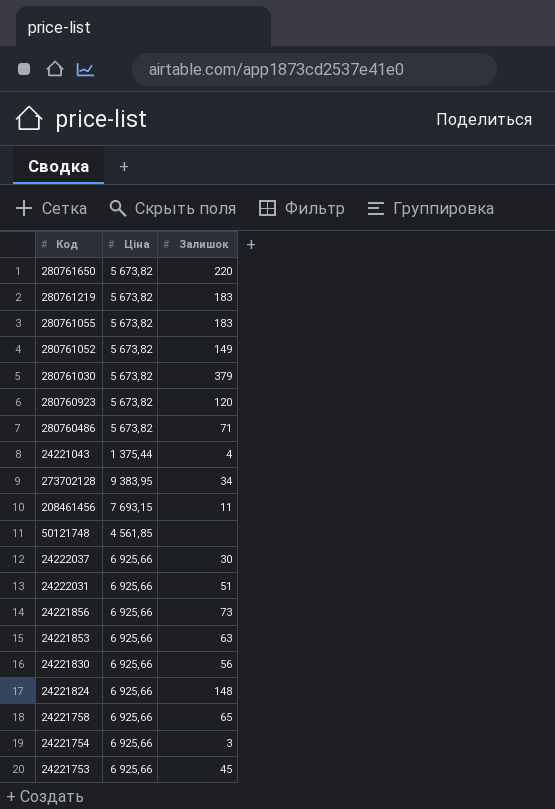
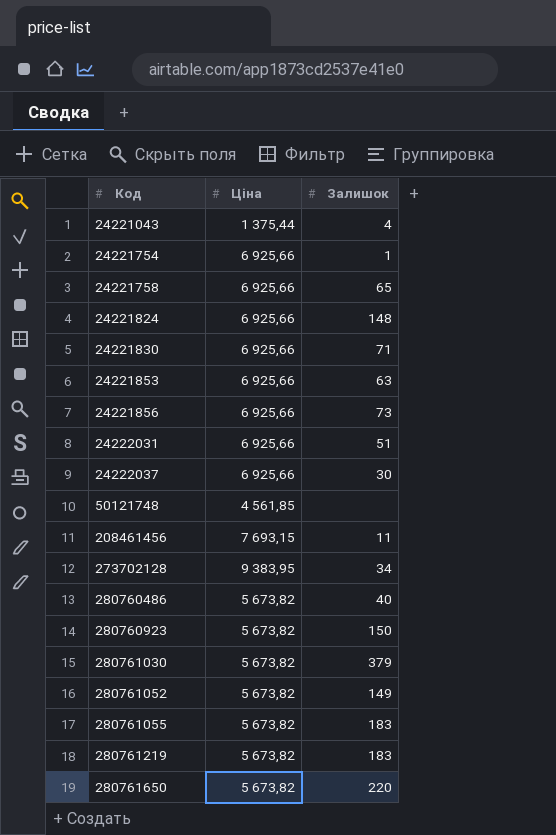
row order: none -> Код ascending
row 24221753: 6 925,66 | 45 -> none
24221754 | Залишок: 3 -> 1
24221830 | Залишок: 56 -> 71
280760486 | Залишок: 71 -> 40
280760923 | Залишок: 120 -> 150

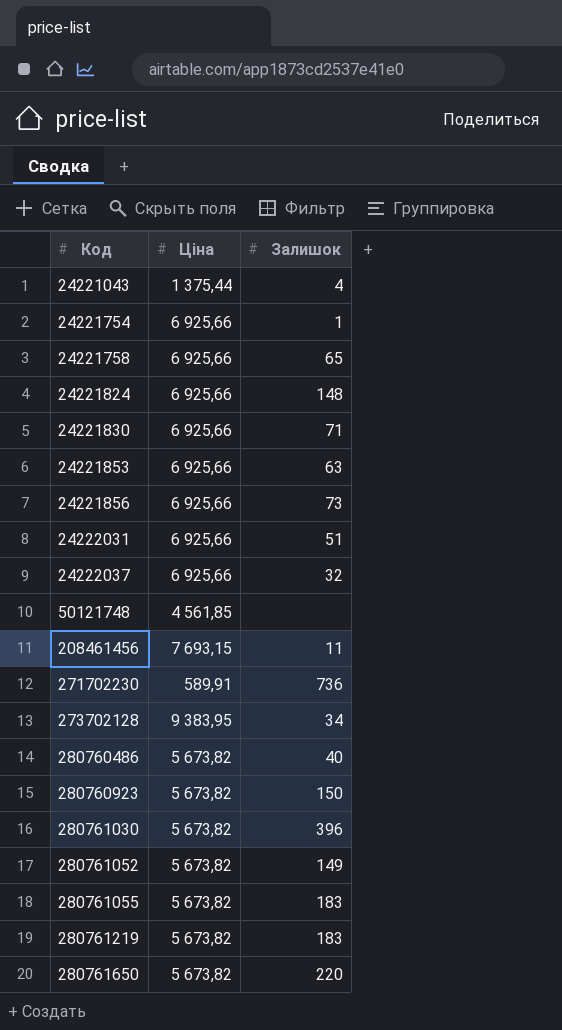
24222037 | Залишок: 30 -> 32
row 271702230: none -> 589,91 | 736
280761030 | Залишок: 379 -> 396

